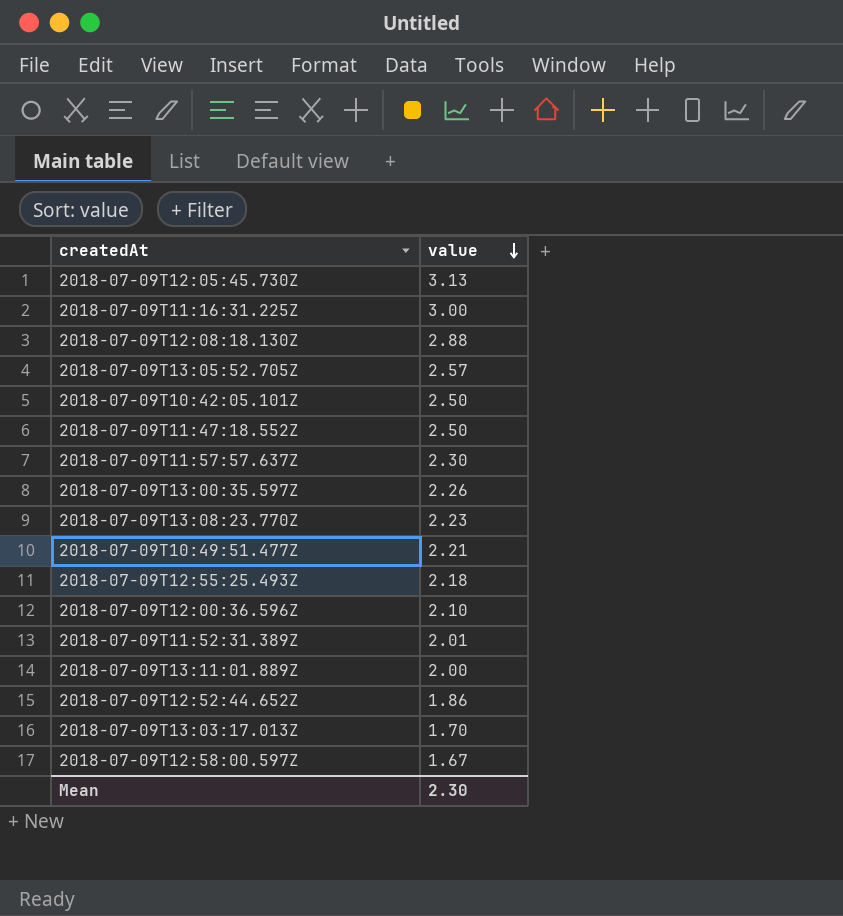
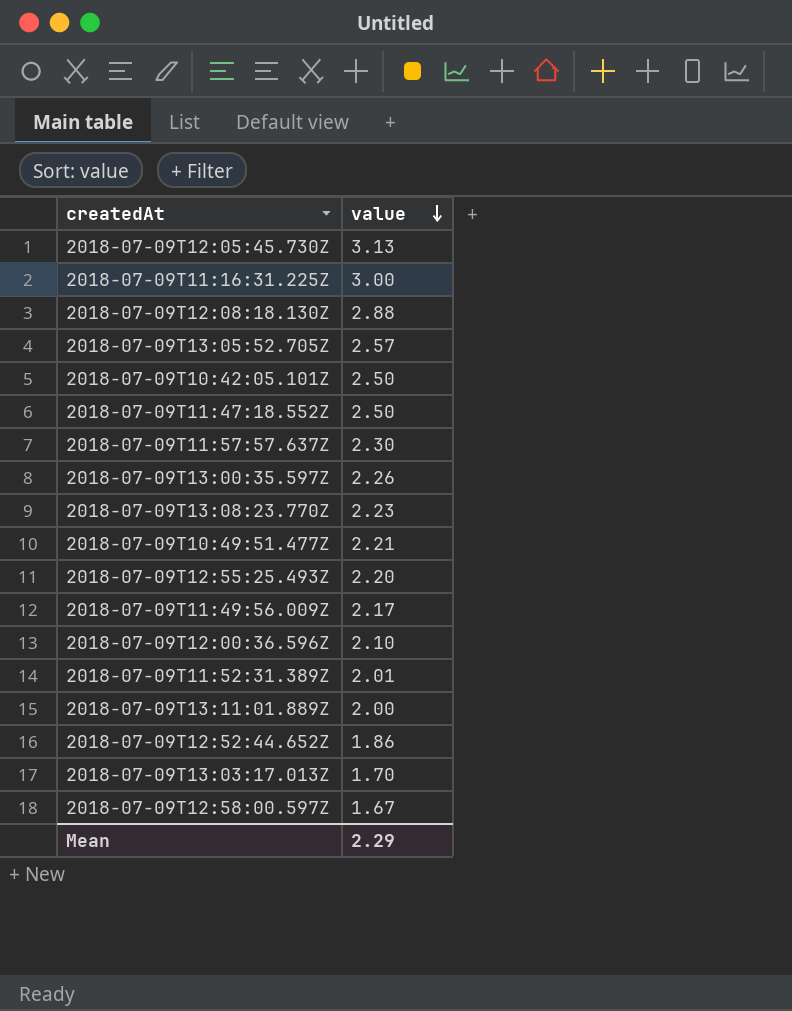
2018-07-09T12:55:25.493Z | value: 2.18 -> 2.20
row 2018-07-09T11:49:56.009Z: none -> 2.17
Mean | value: 2.30 -> 2.29

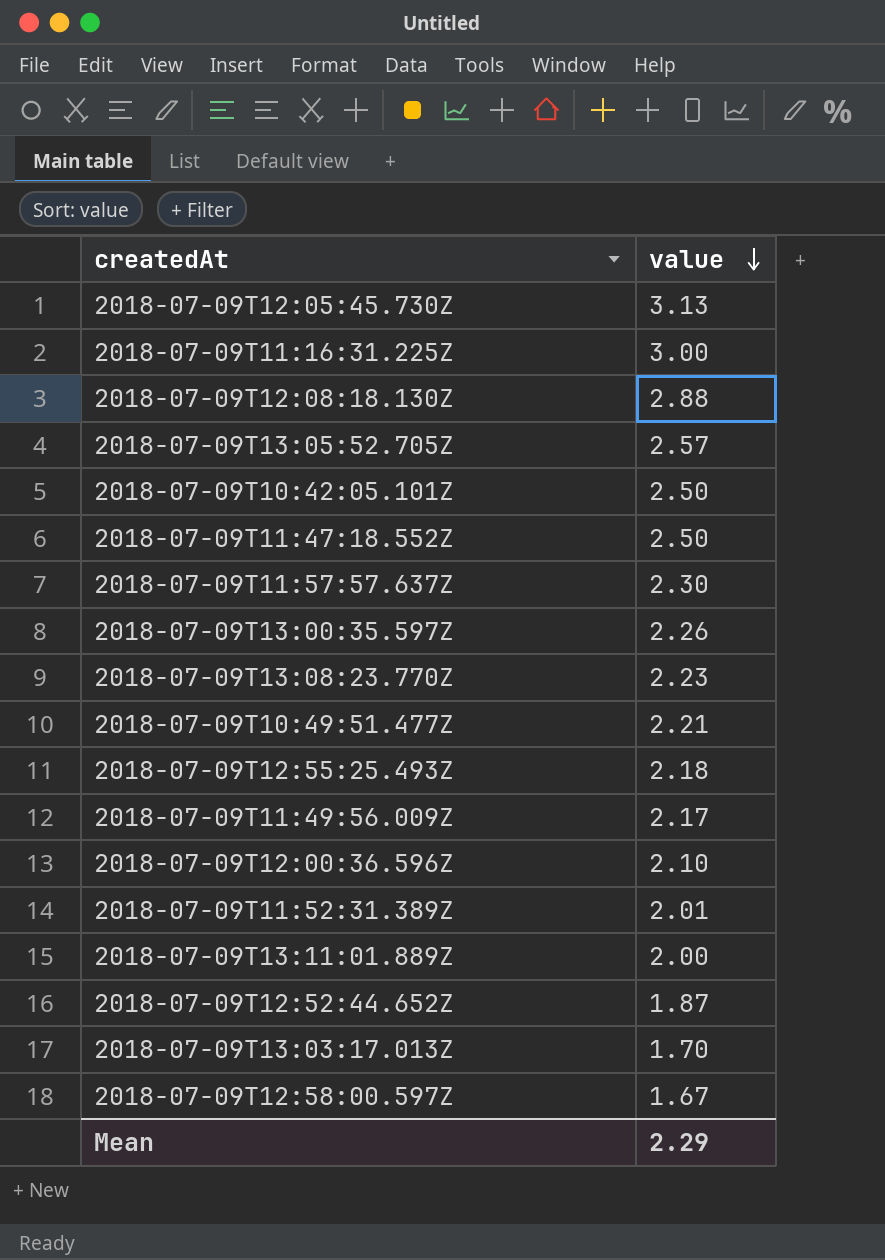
2018-07-09T12:55:25.493Z | value: 2.20 -> 2.18
2018-07-09T12:52:44.652Z | value: 1.86 -> 1.87

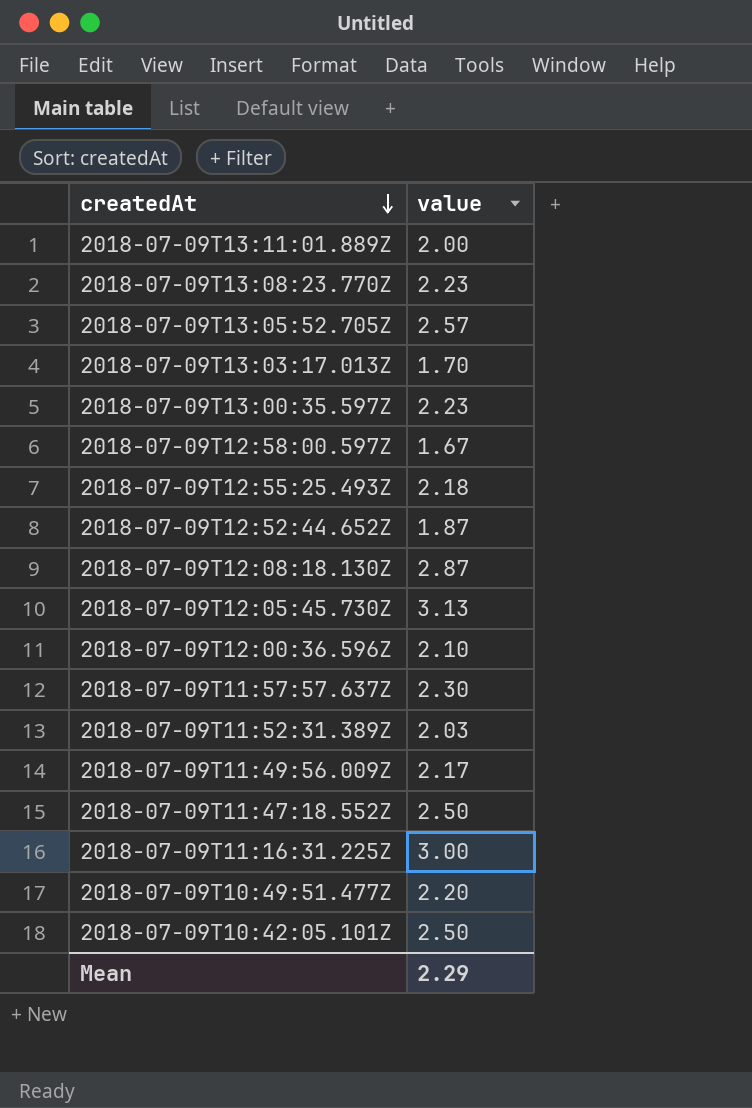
row order: value descending -> createdAt descending
2018-07-09T13:00:35.597Z | value: 2.26 -> 2.23
2018-07-09T12:08:18.130Z | value: 2.88 -> 2.87
2018-07-09T11:52:31.389Z | value: 2.01 -> 2.03
2018-07-09T10:49:51.477Z | value: 2.21 -> 2.20

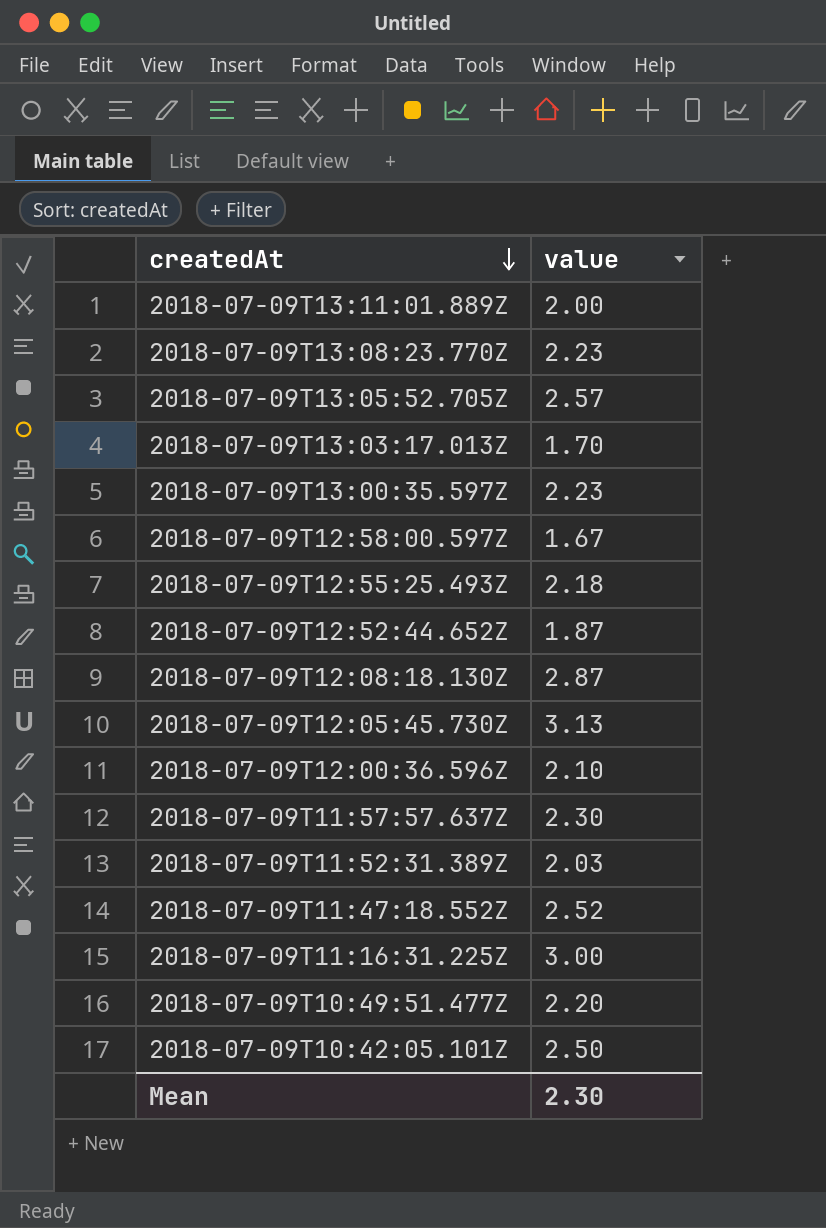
row 2018-07-09T11:49:56.009Z: 2.17 -> none
2018-07-09T11:47:18.552Z | value: 2.50 -> 2.52
Mean | value: 2.29 -> 2.30

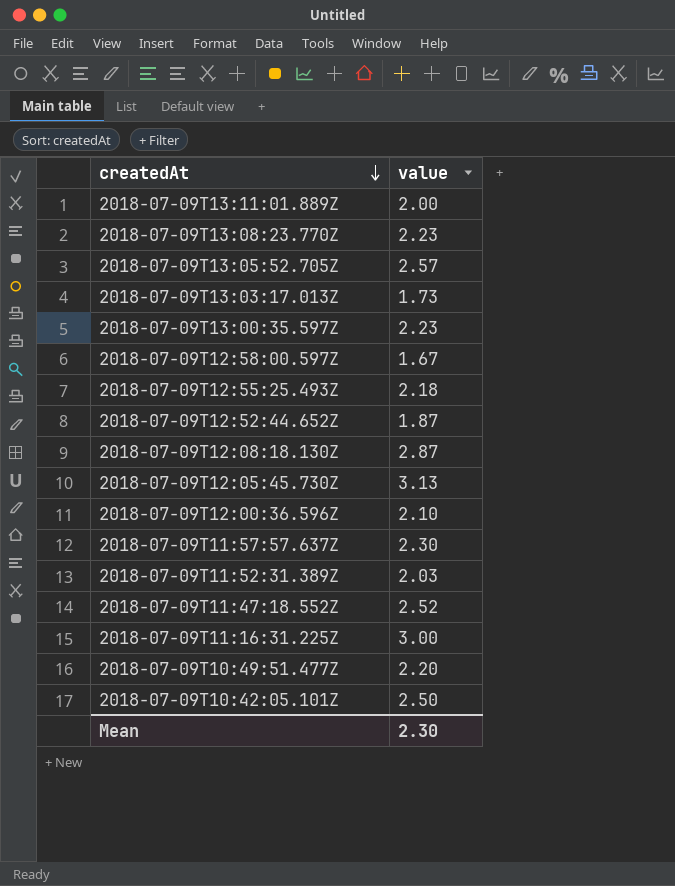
2018-07-09T13:03:17.013Z | value: 1.70 -> 1.73

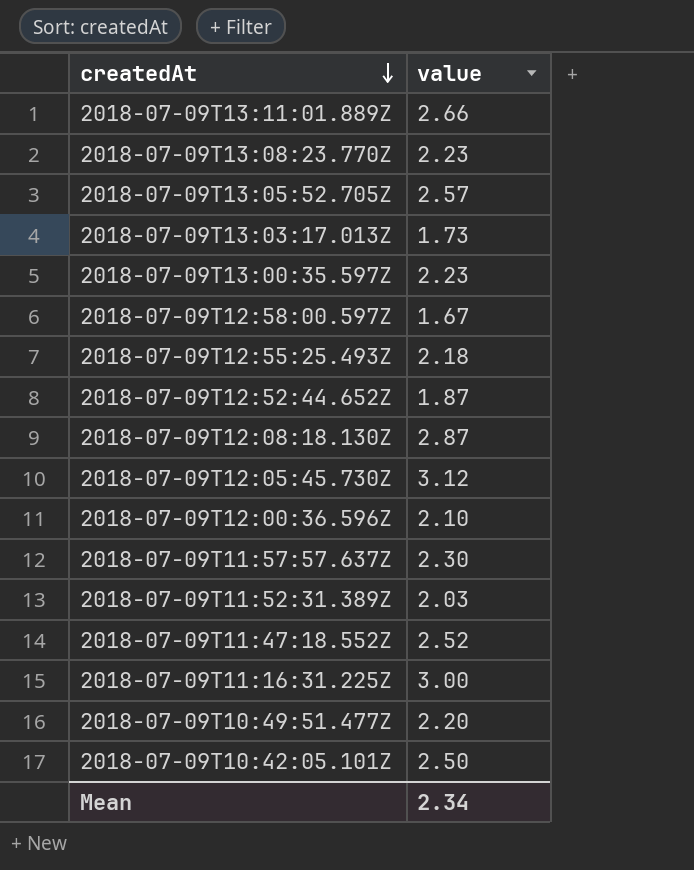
2018-07-09T13:11:01.889Z | value: 2.00 -> 2.66
2018-07-09T12:05:45.730Z | value: 3.13 -> 3.12
Mean | value: 2.30 -> 2.34

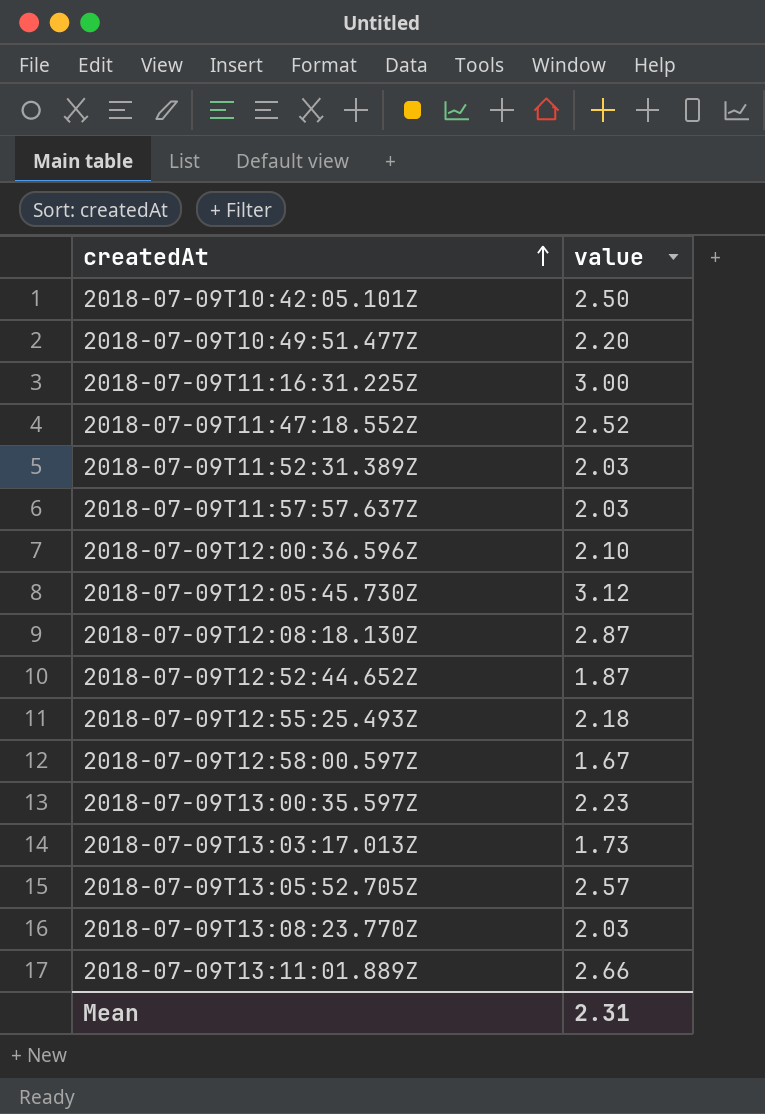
row order: createdAt descending -> createdAt ascending
2018-07-09T11:57:57.637Z | value: 2.30 -> 2.03
2018-07-09T13:08:23.770Z | value: 2.23 -> 2.03
Mean | value: 2.34 -> 2.31

